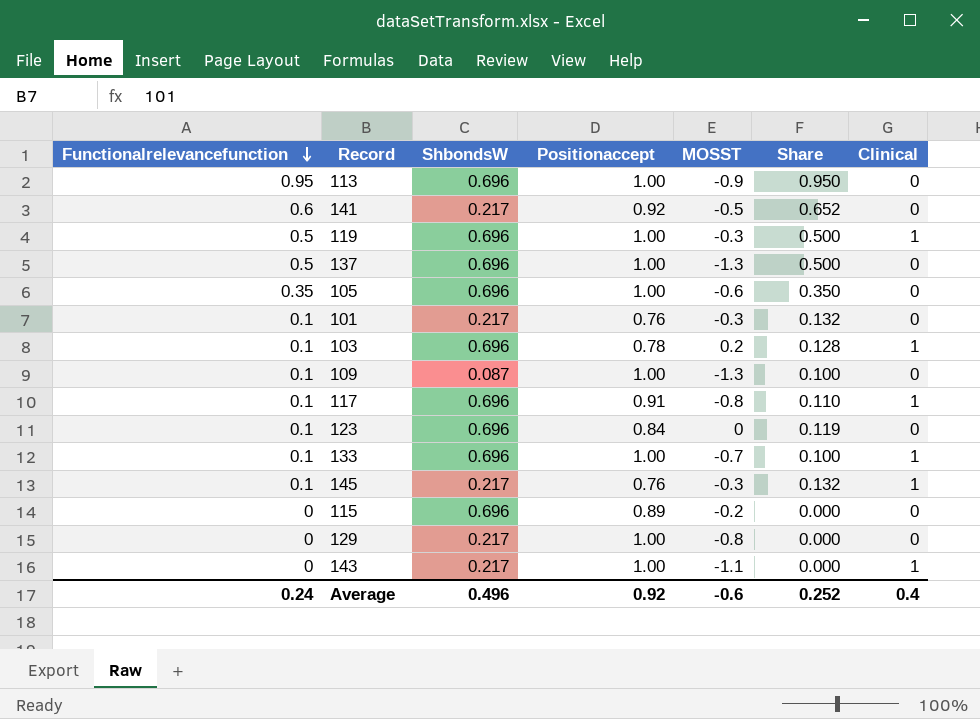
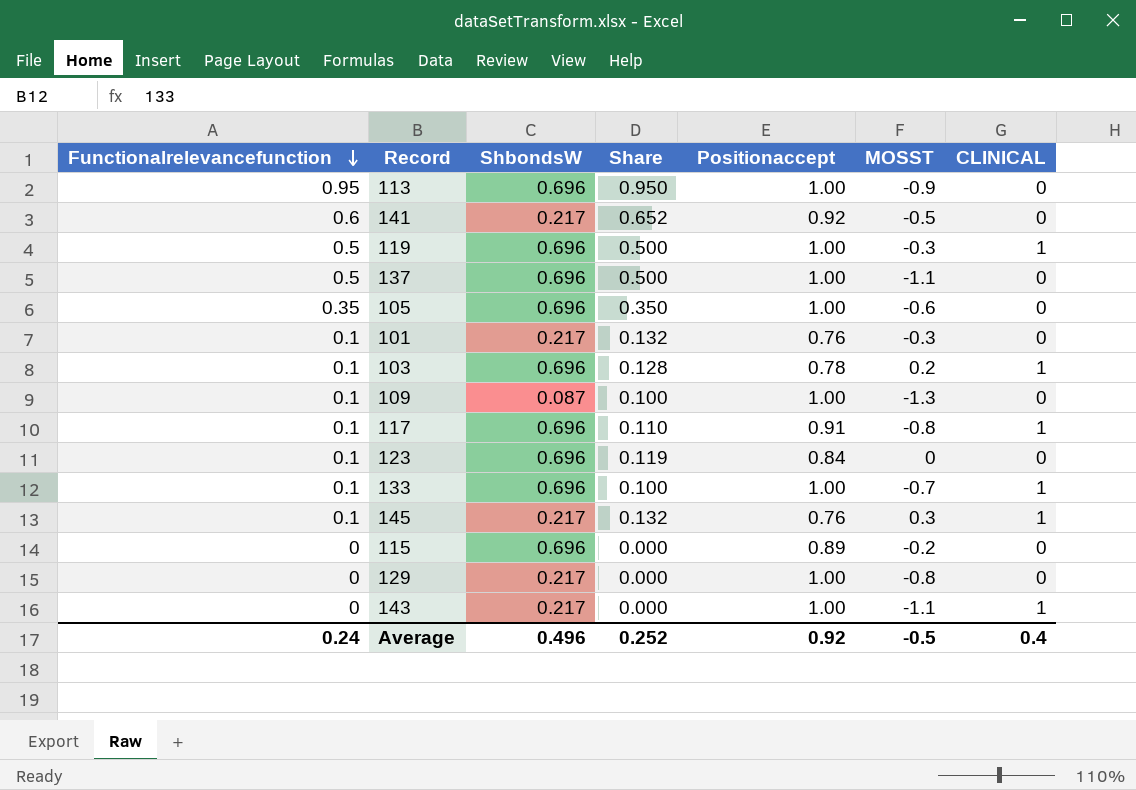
column Share | position: 6 -> 4
column name: Clinical -> CLINICAL
137 | MOSST: -1.3 -> -1.1
145 | MOSST: -0.3 -> 0.3
Average | MOSST: -0.6 -> -0.5

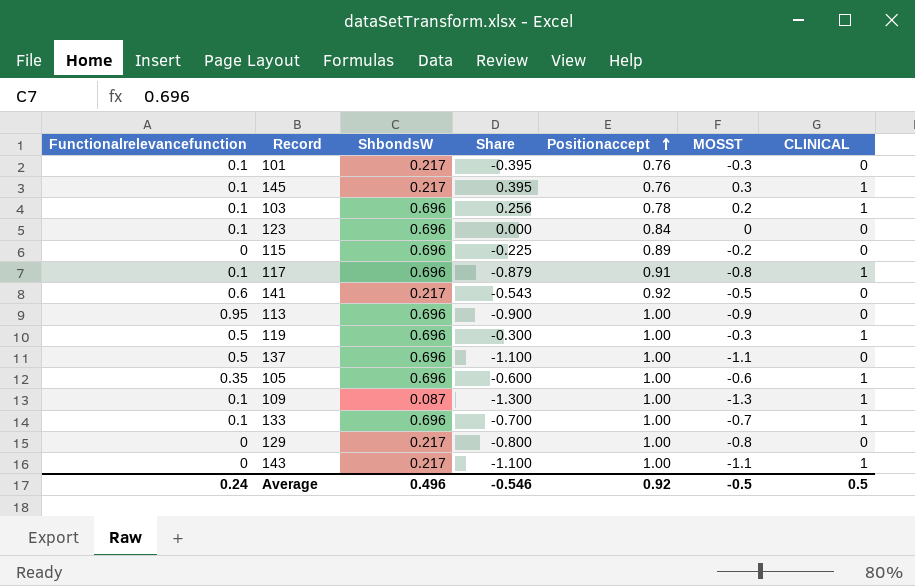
row order: Functionalrelevancefunction descending -> Positionaccept ascending
column Share | formula: [Functionalrelevancefunction] / [Positionaccept] -> [MOSST] / [Positionaccept]
105 | CLINICAL: 0 -> 1
109 | CLINICAL: 0 -> 1
Average | Share: 0.252 -> -0.546
Average | CLINICAL: 0.4 -> 0.5

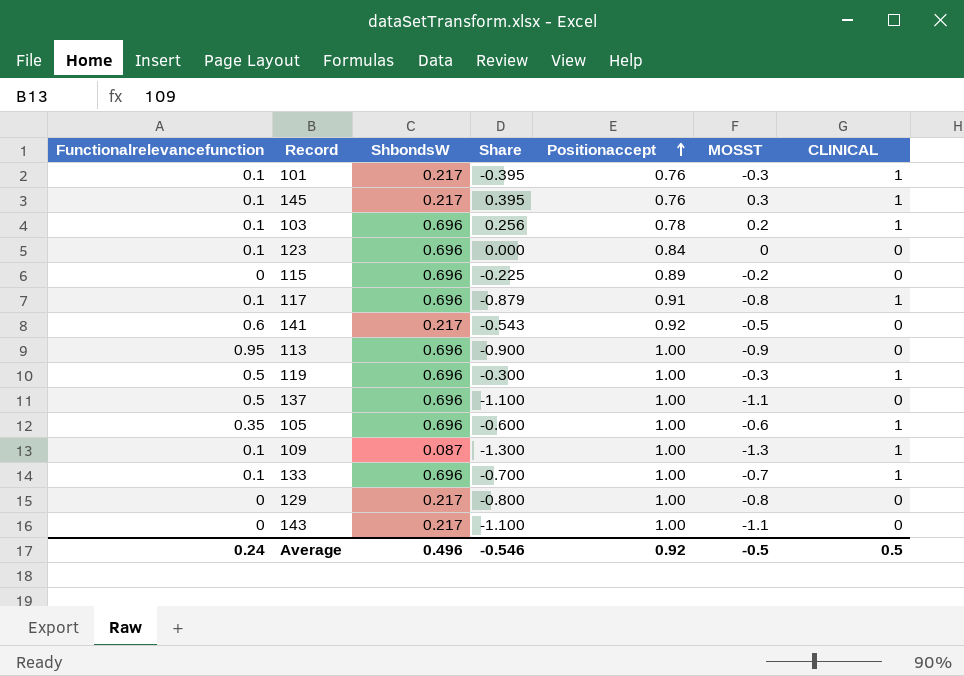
101 | CLINICAL: 0 -> 1
143 | CLINICAL: 1 -> 0

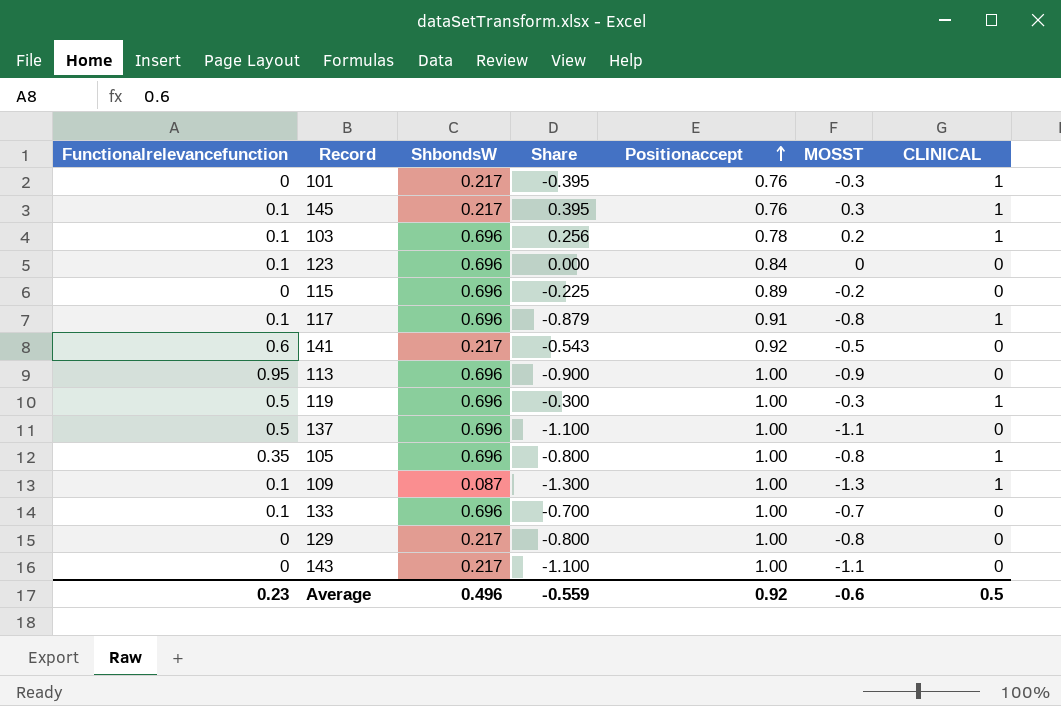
101 | Functionalrelevancefunction: 0.1 -> 0
105 | Share: -0.600 -> -0.800
105 | MOSST: -0.6 -> -0.8
133 | CLINICAL: 1 -> 0
Average | Functionalrelevancefunction: 0.24 -> 0.23
Average | Share: -0.546 -> -0.559
Average | MOSST: -0.5 -> -0.6

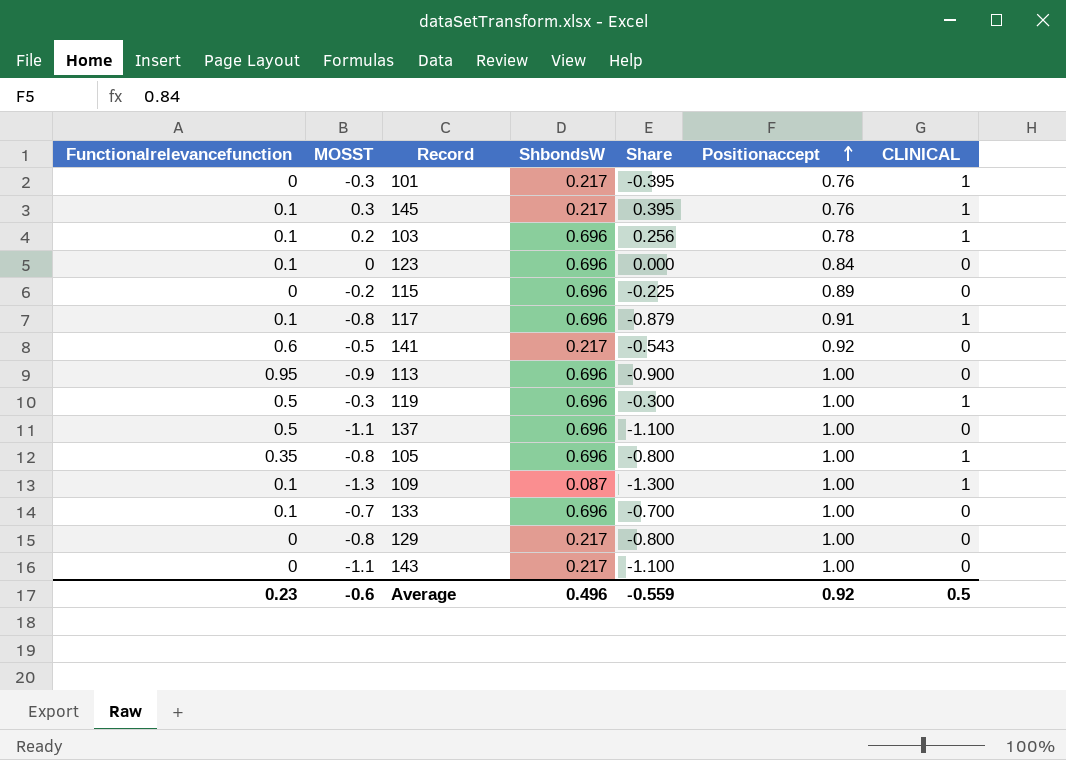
column MOSST | position: 6 -> 2

